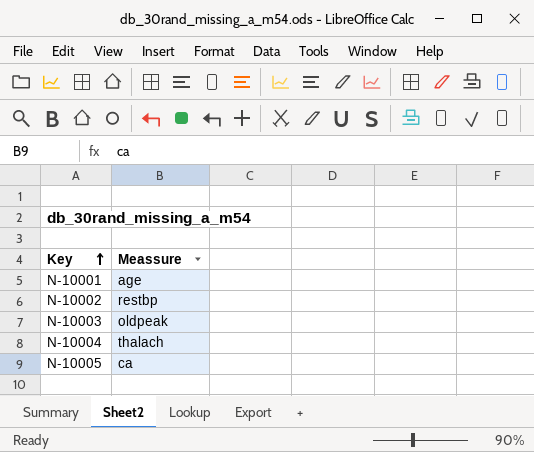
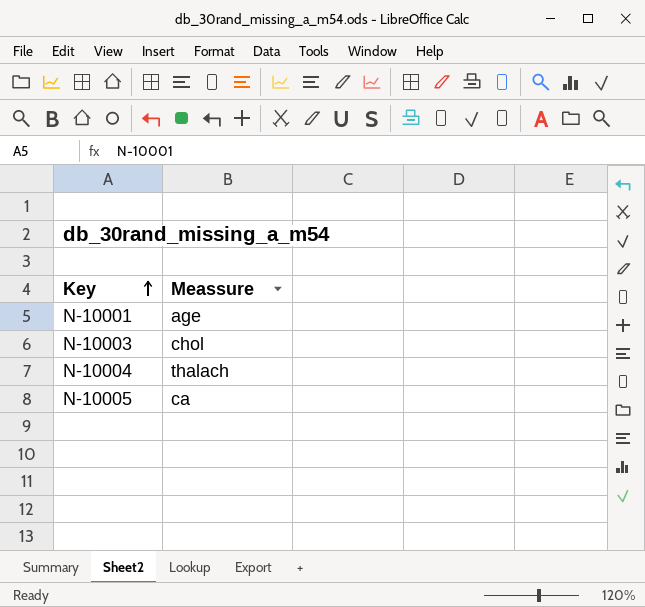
row N-10002: restbp -> none
N-10003 | Meassure: oldpeak -> chol

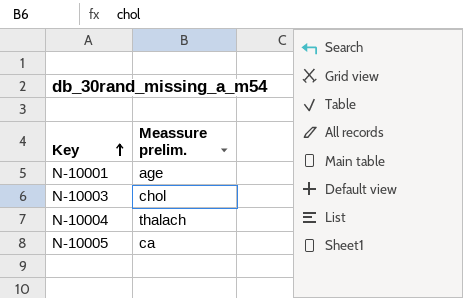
column name: Meassure -> Meassure prelim.

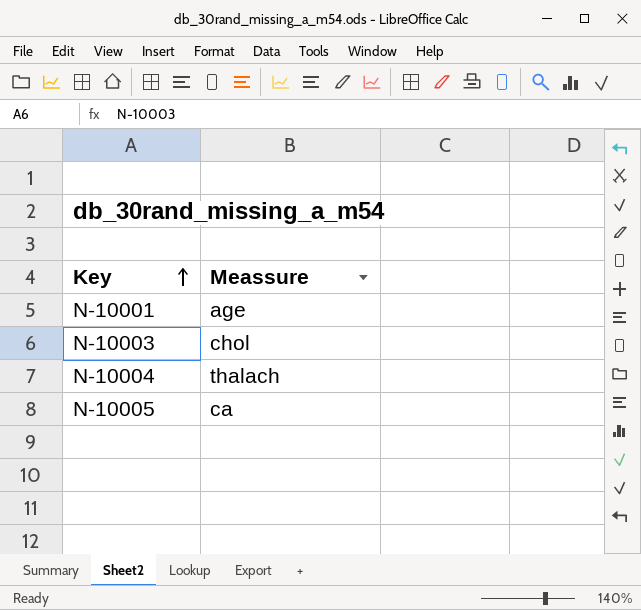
column name: Meassure prelim. -> Meassure

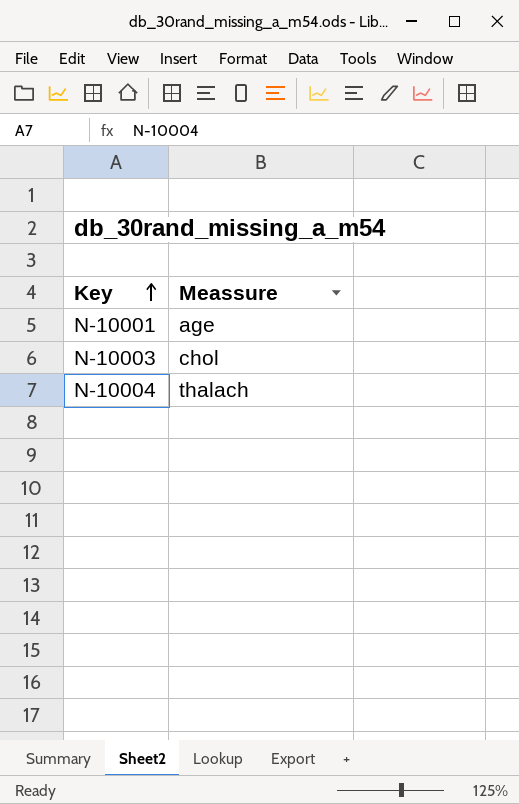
row N-10005: ca -> none

